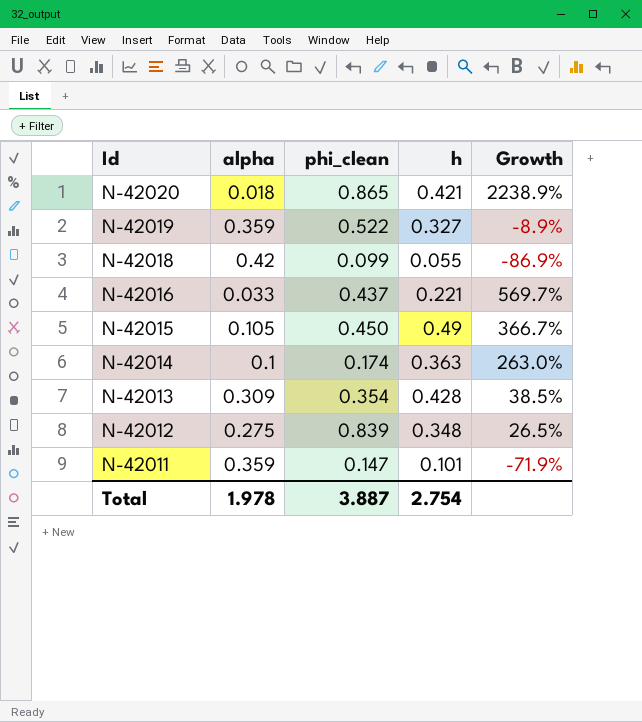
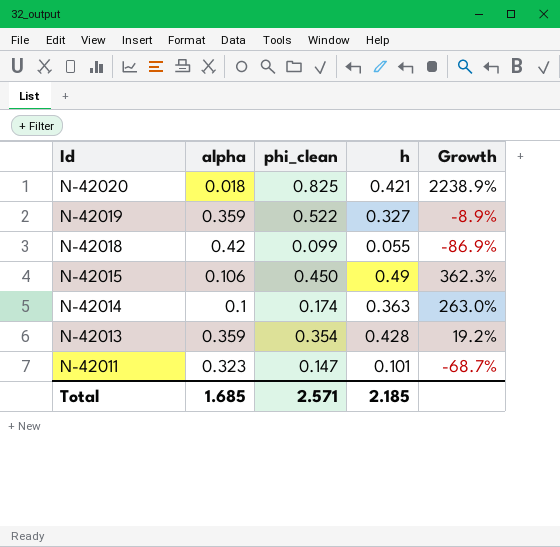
row N-42016: 0.033 | 0.437 | 0.221 | 569.7% -> none
row N-42012: 0.275 | 0.839 | 0.348 | 26.5% -> none
N-42020 | phi_clean: 0.865 -> 0.825
N-42015 | alpha: 0.105 -> 0.106
N-42015 | Growth: 366.7% -> 362.3%
N-42013 | alpha: 0.309 -> 0.359
N-42013 | Growth: 38.5% -> 19.2%
N-42011 | alpha: 0.359 -> 0.323
N-42011 | Growth: -71.9% -> -68.7%
Total | alpha: 1.978 -> 1.685
Total | phi_clean: 3.887 -> 2.571
Total | h: 2.754 -> 2.185

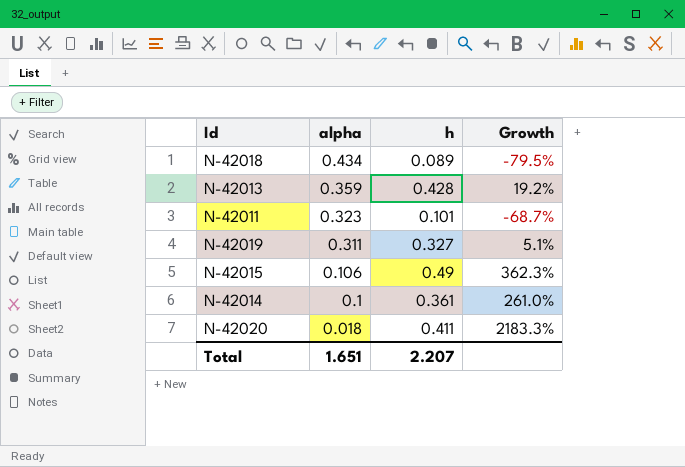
row order: Id descending -> alpha descending
column phi_clean | position: 3 -> none
N-42018 | alpha: 0.42 -> 0.434
N-42018 | h: 0.055 -> 0.089
N-42018 | Growth: -86.9% -> -79.5%
N-42019 | alpha: 0.359 -> 0.311
N-42019 | Growth: -8.9% -> 5.1%
N-42014 | h: 0.363 -> 0.361
N-42014 | Growth: 263.0% -> 261.0%
N-42020 | h: 0.421 -> 0.411
N-42020 | Growth: 2238.9% -> 2183.3%
Total | alpha: 1.685 -> 1.651
Total | h: 2.185 -> 2.207

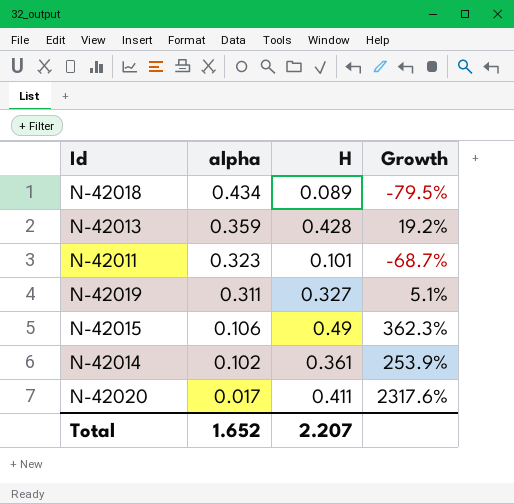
column name: h -> H
N-42014 | alpha: 0.1 -> 0.102
N-42014 | Growth: 261.0% -> 253.9%
N-42020 | alpha: 0.018 -> 0.017
N-42020 | Growth: 2183.3% -> 2317.6%
Total | alpha: 1.651 -> 1.652

